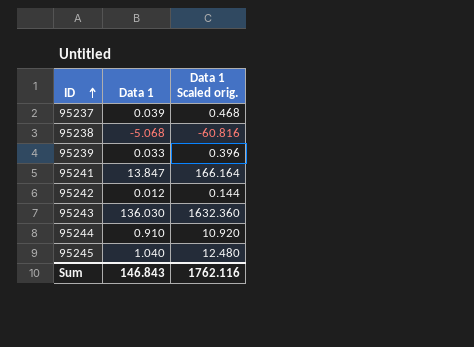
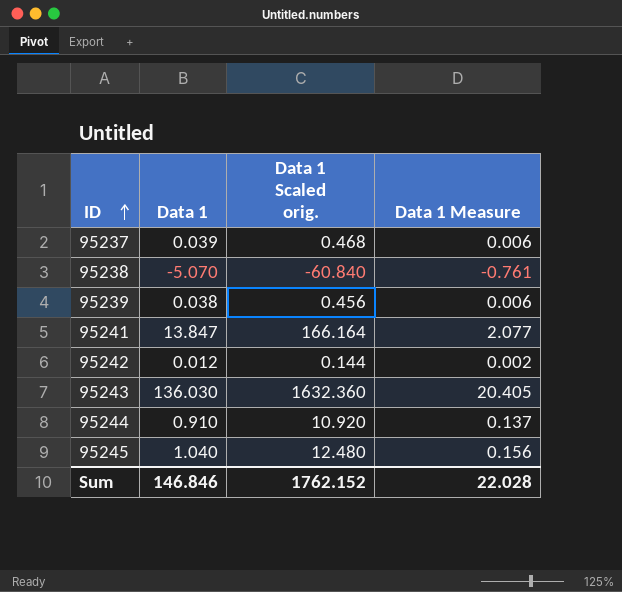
column Data 1 Measure | formula: none -> [Data 1] * 0.15
95238 | Data 1: -5.068 -> -5.070
95238 | Data 1 Scaled orig.: -60.816 -> -60.840
95239 | Data 1: 0.033 -> 0.038
95239 | Data 1 Scaled orig.: 0.396 -> 0.456
Sum | Data 1: 146.843 -> 146.846
Sum | Data 1 Scaled orig.: 1762.116 -> 1762.152

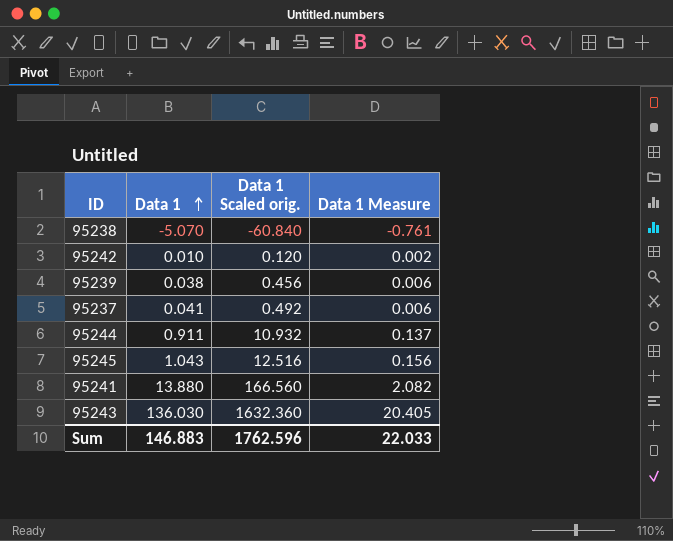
row order: ID ascending -> Data 1 ascending
95242 | Data 1: 0.012 -> 0.010
95242 | Data 1 Scaled orig.: 0.144 -> 0.120
95237 | Data 1: 0.039 -> 0.041
95237 | Data 1 Scaled orig.: 0.468 -> 0.492
95244 | Data 1: 0.910 -> 0.911
95244 | Data 1 Scaled orig.: 10.920 -> 10.932
95245 | Data 1: 1.040 -> 1.043
95245 | Data 1 Scaled orig.: 12.480 -> 12.516
95241 | Data 1: 13.847 -> 13.880
95241 | Data 1 Scaled orig.: 166.164 -> 166.560
95241 | Data 1 Measure: 2.077 -> 2.082
Sum | Data 1: 146.846 -> 146.883
Sum | Data 1 Scaled orig.: 1762.152 -> 1762.596
Sum | Data 1 Measure: 22.028 -> 22.033

